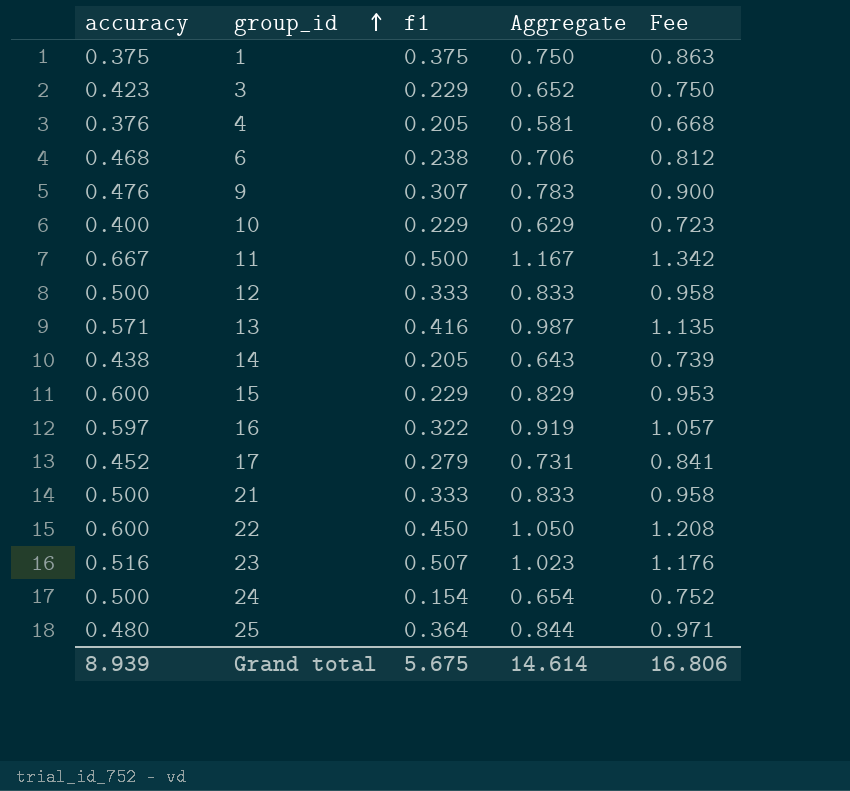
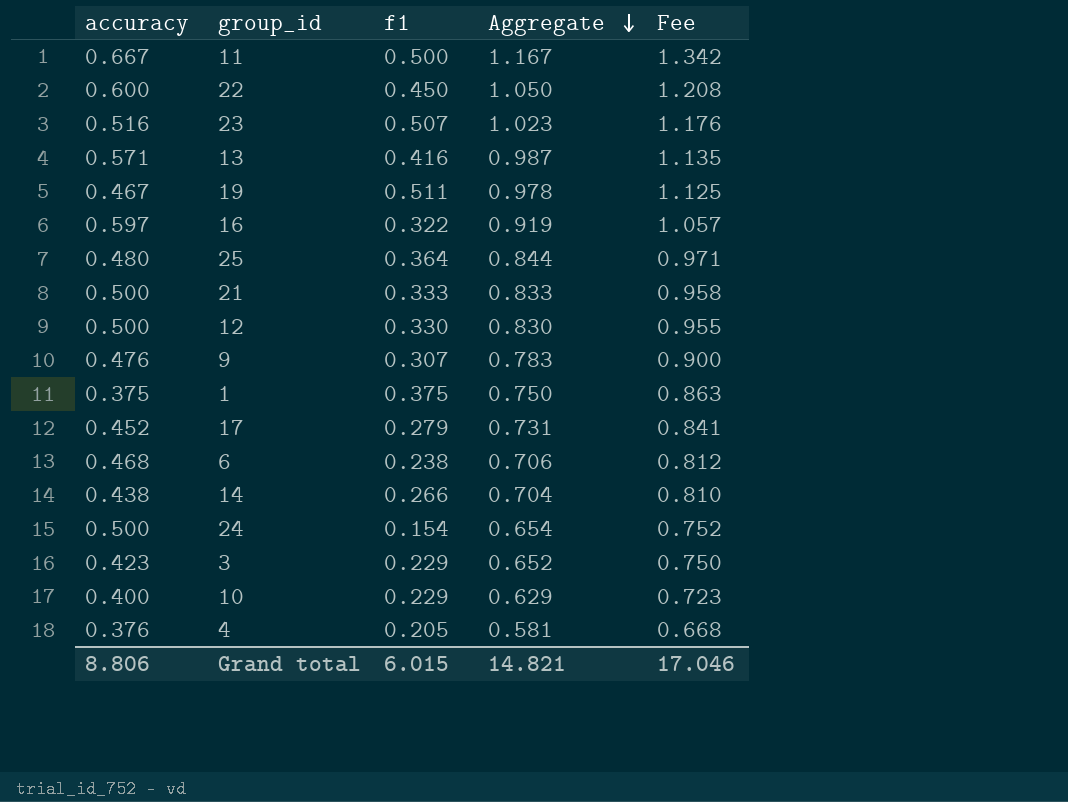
row order: group_id ascending -> Aggregate descending
row 15: 0.600 | 0.229 | 0.829 | 0.953 -> none
row 19: none -> 0.467 | 0.511 | 0.978 | 1.125
12 | f1: 0.333 -> 0.330
12 | Aggregate: 0.833 -> 0.830
12 | Fee: 0.958 -> 0.955
14 | f1: 0.205 -> 0.266
14 | Aggregate: 0.643 -> 0.704
14 | Fee: 0.739 -> 0.810
Grand total | accuracy: 8.939 -> 8.806
Grand total | f1: 5.675 -> 6.015
Grand total | Aggregate: 14.614 -> 14.821
Grand total | Fee: 16.806 -> 17.046

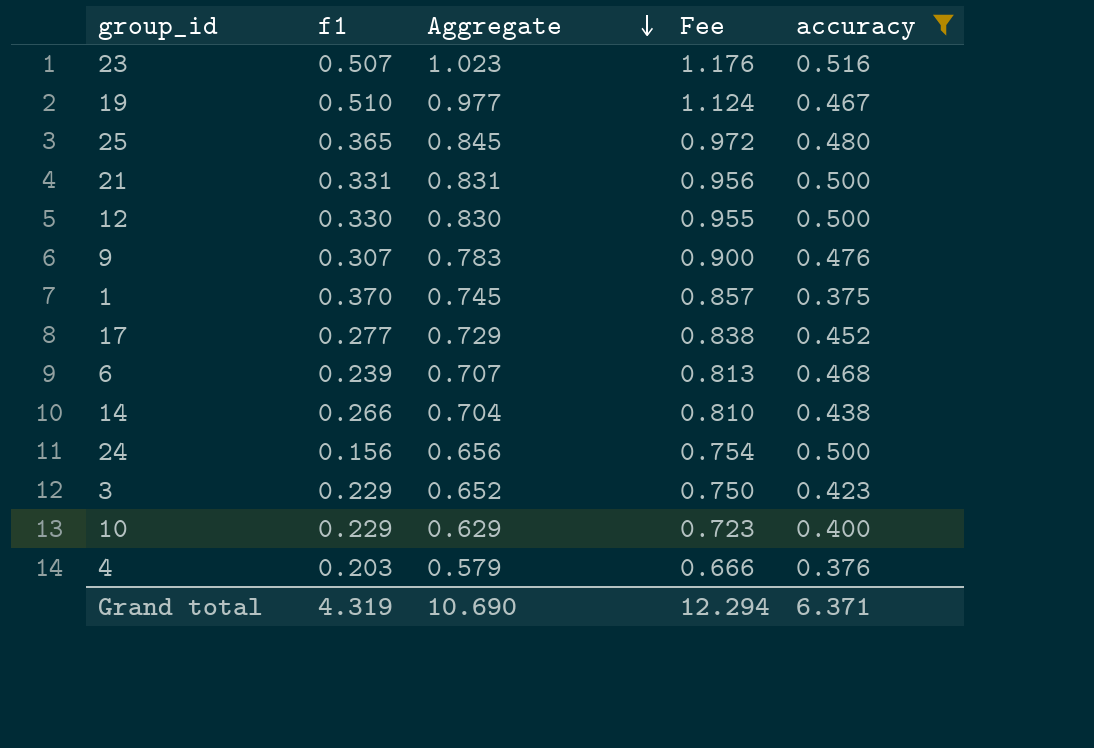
filter: none -> accuracy <= 0.516
column accuracy | position: 1 -> 5
19 | f1: 0.511 -> 0.510
19 | Aggregate: 0.978 -> 0.977
19 | Fee: 1.125 -> 1.124
25 | f1: 0.364 -> 0.365
25 | Aggregate: 0.844 -> 0.845
25 | Fee: 0.971 -> 0.972
21 | f1: 0.333 -> 0.331
21 | Aggregate: 0.833 -> 0.831
21 | Fee: 0.958 -> 0.956
1 | f1: 0.375 -> 0.370
1 | Aggregate: 0.750 -> 0.745
1 | Fee: 0.863 -> 0.857
17 | f1: 0.279 -> 0.277
17 | Aggregate: 0.731 -> 0.729
17 | Fee: 0.841 -> 0.838
6 | f1: 0.238 -> 0.239
6 | Aggregate: 0.706 -> 0.707
6 | Fee: 0.812 -> 0.813
24 | f1: 0.154 -> 0.156
24 | Aggregate: 0.654 -> 0.656
24 | Fee: 0.752 -> 0.754
4 | f1: 0.205 -> 0.203
4 | Aggregate: 0.581 -> 0.579
4 | Fee: 0.668 -> 0.666
Grand total | f1: 6.015 -> 4.319
Grand total | Aggregate: 14.821 -> 10.690
Grand total | Fee: 17.046 -> 12.294
Grand total | accuracy: 8.806 -> 6.371

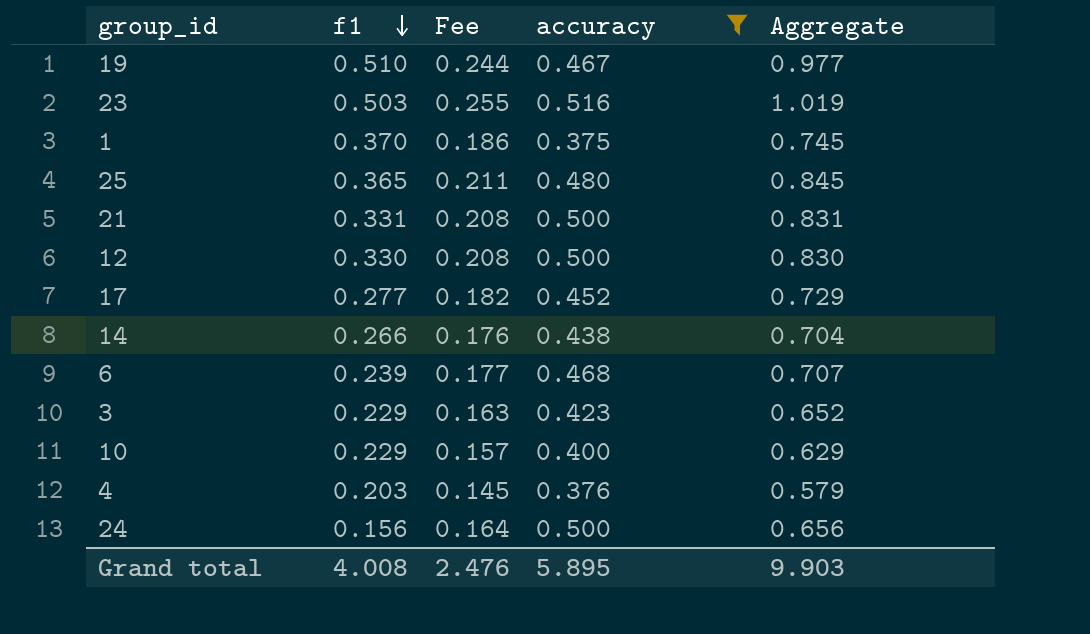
row order: Aggregate descending -> f1 descending
column Fee | formula: [Aggregate] * 1.15 -> [Aggregate] * 0.25
column Aggregate | position: 3 -> 5
row 9: 0.307 | 0.783 | 0.900 | 0.476 -> none
23 | f1: 0.507 -> 0.503
23 | Aggregate: 1.023 -> 1.019
Grand total | f1: 4.319 -> 4.008
Grand total | Fee: 12.294 -> 2.476
Grand total | accuracy: 6.371 -> 5.895
Grand total | Aggregate: 10.690 -> 9.903

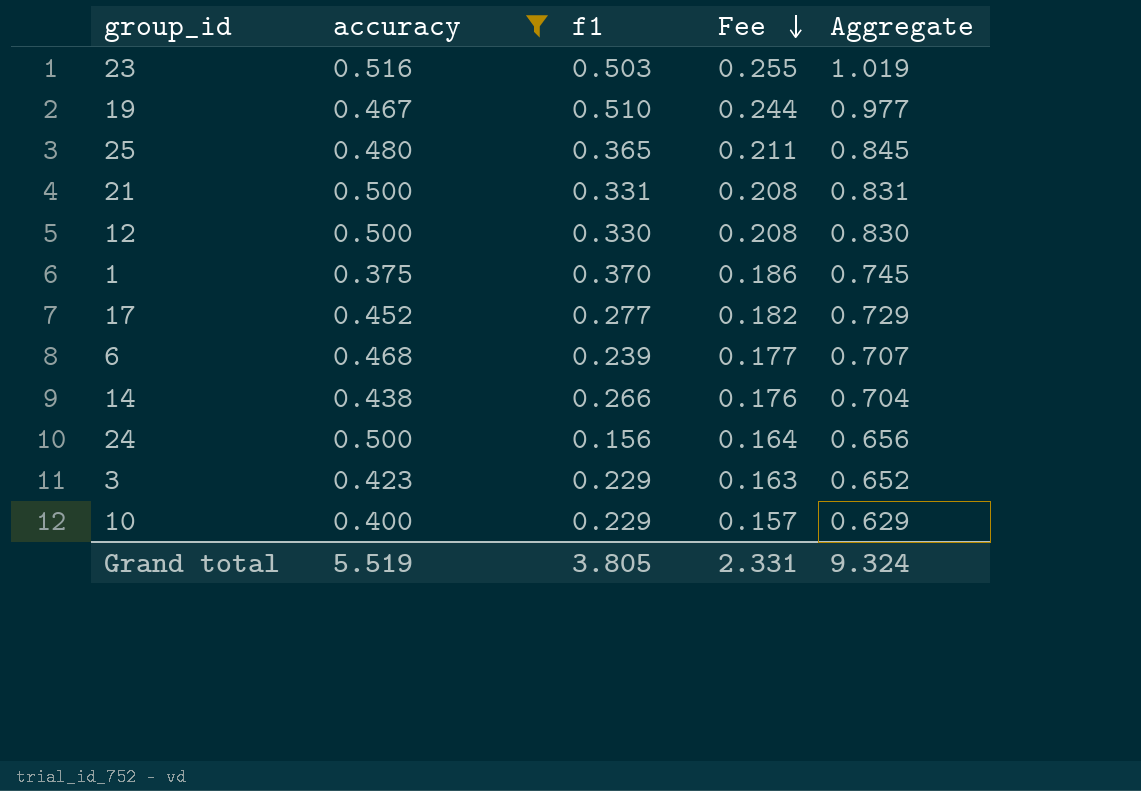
row order: f1 descending -> Fee descending
column accuracy | position: 4 -> 2
row 4: 0.203 | 0.145 | 0.376 | 0.579 -> none
Grand total | accuracy: 5.895 -> 5.519
Grand total | f1: 4.008 -> 3.805
Grand total | Fee: 2.476 -> 2.331
Grand total | Aggregate: 9.903 -> 9.324

